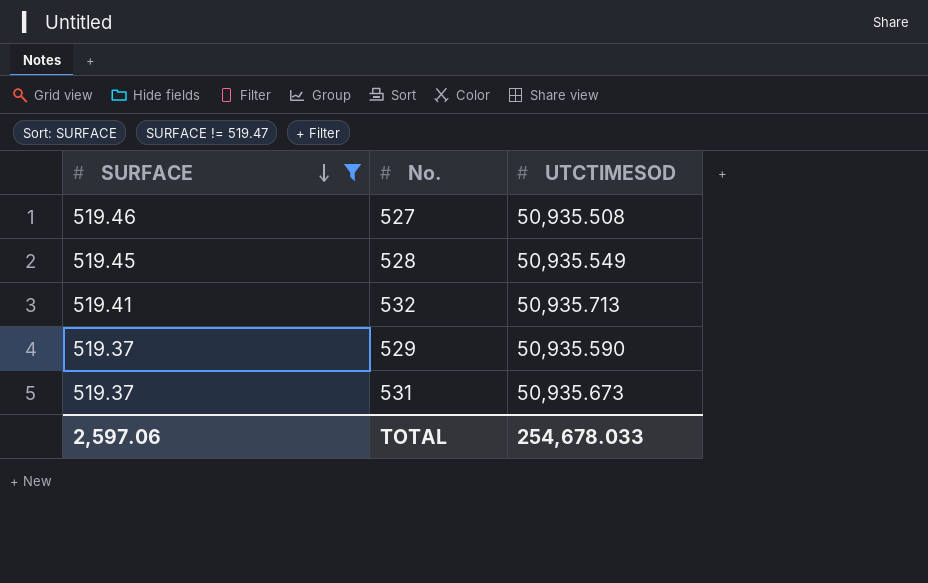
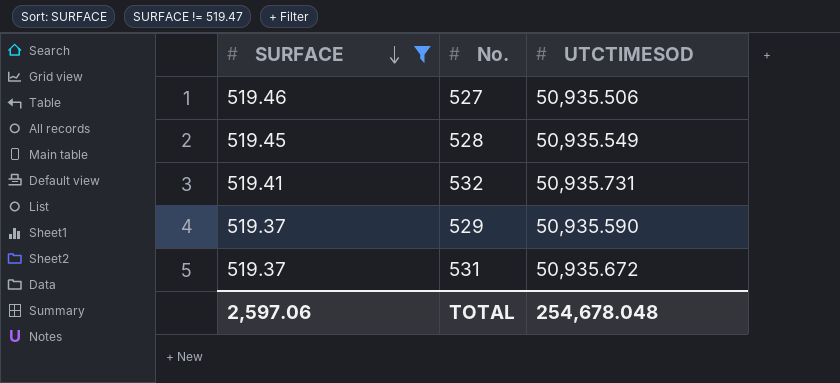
527 | UTCTIMESOD: 50,935.508 -> 50,935.506
532 | UTCTIMESOD: 50,935.713 -> 50,935.731
531 | UTCTIMESOD: 50,935.673 -> 50,935.672
TOTAL | UTCTIMESOD: 254,678.033 -> 254,678.048

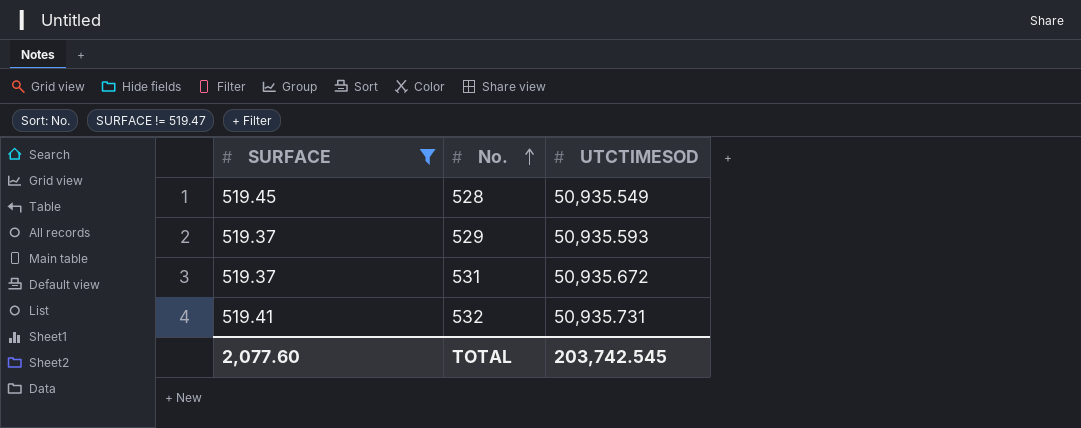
row order: SURFACE descending -> No. ascending
row 527: 519.46 | 50,935.506 -> none
529 | UTCTIMESOD: 50,935.590 -> 50,935.593
TOTAL | SURFACE: 2,597.06 -> 2,077.60
TOTAL | UTCTIMESOD: 254,678.048 -> 203,742.545

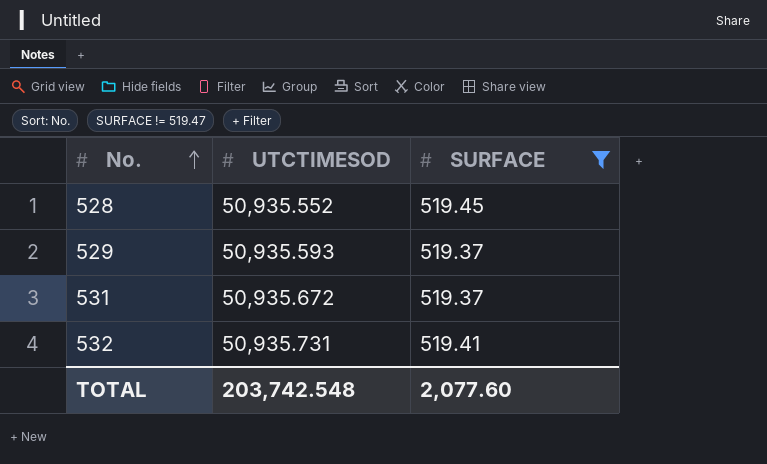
column SURFACE | position: 1 -> 3
528 | UTCTIMESOD: 50,935.549 -> 50,935.552
TOTAL | UTCTIMESOD: 203,742.545 -> 203,742.548

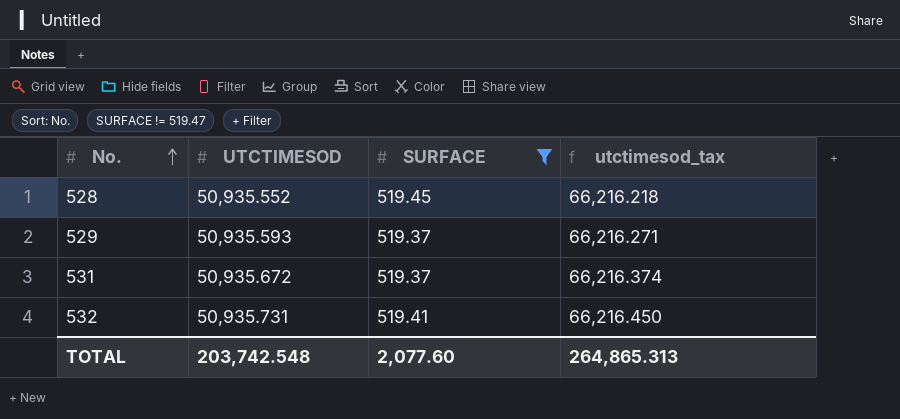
column utctimesod_tax | formula: none -> [UTCTIMESOD] * 1.3

